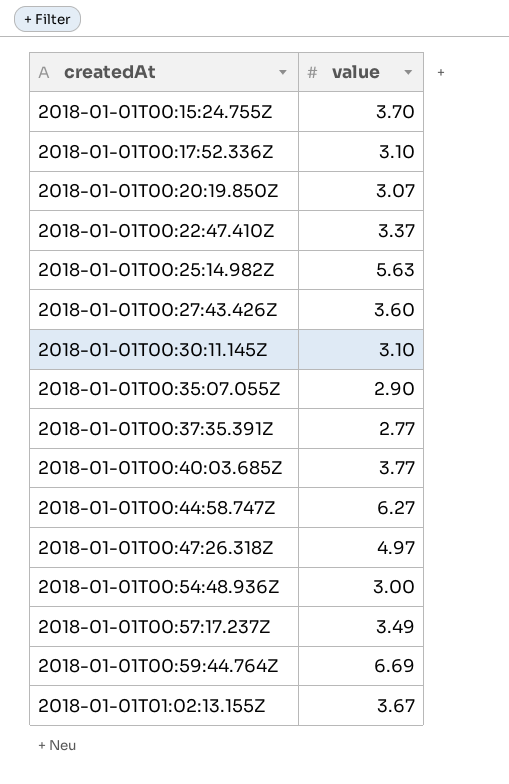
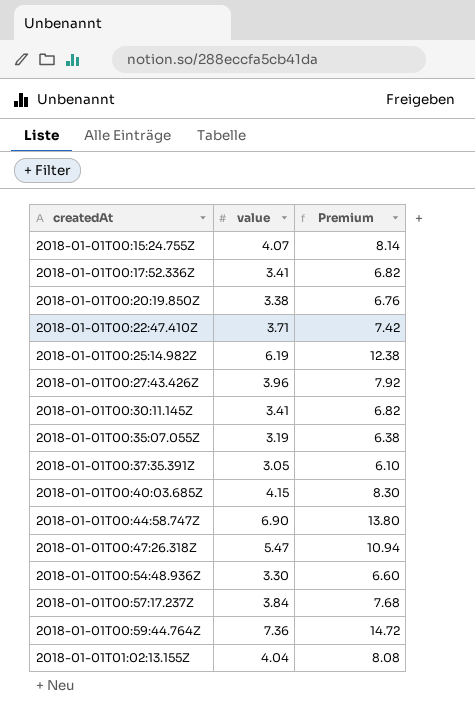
column Premium | formula: none -> [value] * 2
2018-01-01T00:15:24.755Z | value: 3.70 -> 4.07
2018-01-01T00:17:52.336Z | value: 3.10 -> 3.41
2018-01-01T00:20:19.850Z | value: 3.07 -> 3.38
2018-01-01T00:22:47.410Z | value: 3.37 -> 3.71
2018-01-01T00:25:14.982Z | value: 5.63 -> 6.19
2018-01-01T00:27:43.426Z | value: 3.60 -> 3.96
2018-01-01T00:30:11.145Z | value: 3.10 -> 3.41
2018-01-01T00:35:07.055Z | value: 2.90 -> 3.19
2018-01-01T00:37:35.391Z | value: 2.77 -> 3.05
2018-01-01T00:40:03.685Z | value: 3.77 -> 4.15
2018-01-01T00:44:58.747Z | value: 6.27 -> 6.90
2018-01-01T00:47:26.318Z | value: 4.97 -> 5.47
2018-01-01T00:54:48.936Z | value: 3.00 -> 3.30
2018-01-01T00:57:17.237Z | value: 3.49 -> 3.84
2018-01-01T00:59:44.764Z | value: 6.69 -> 7.36
2018-01-01T01:02:13.155Z | value: 3.67 -> 4.04

